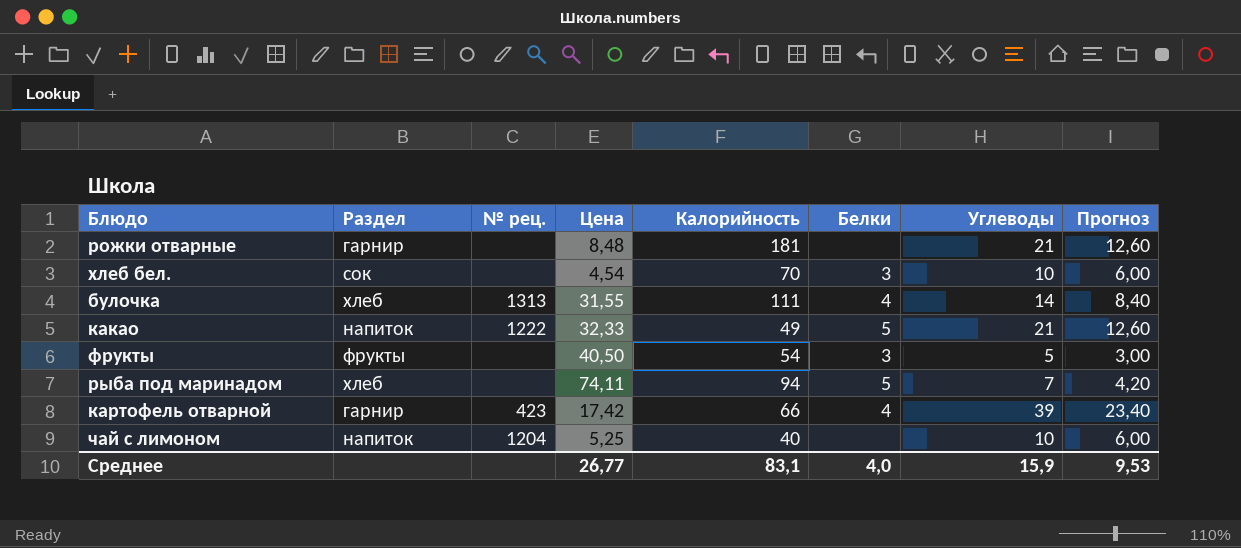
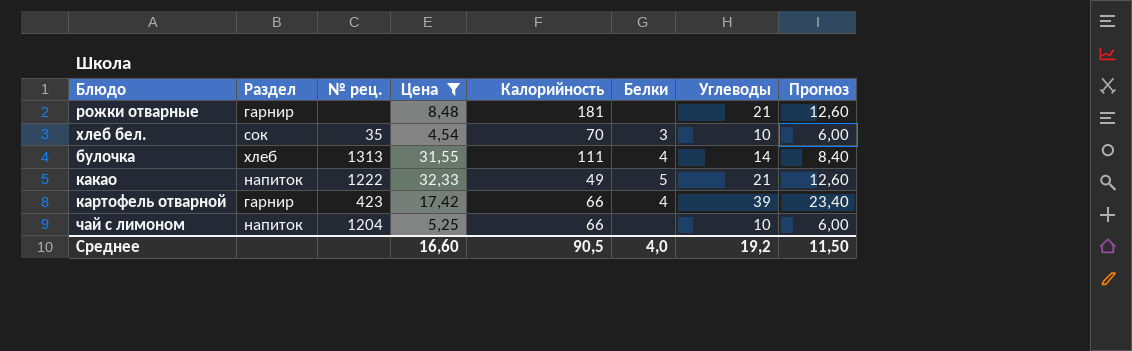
filter: none -> Цена <= 32,33
хлеб бел. | № рец.: none -> 35
чай с лимоном | Калорийность: 40 -> 66
Среднее | Цена: 26,77 -> 16,60
Среднее | Калорийность: 83,1 -> 90,5
Среднее | Углеводы: 15,9 -> 19,2
Среднее | Прогноз: 9,53 -> 11,50

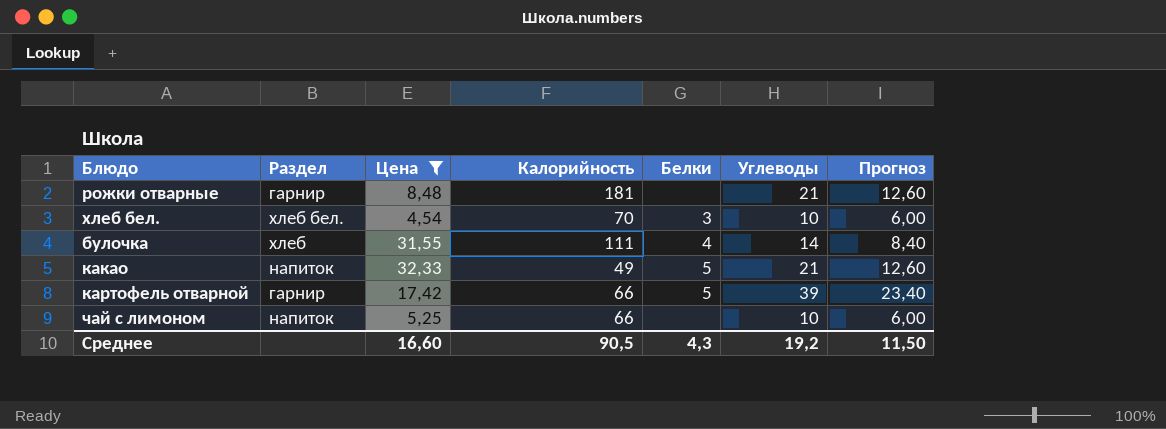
column № рец. | position: 3 -> none
хлеб бел. | Раздел: сок -> хлеб бел.
картофель отварной | Белки: 4 -> 5
Среднее | Белки: 4,0 -> 4,3

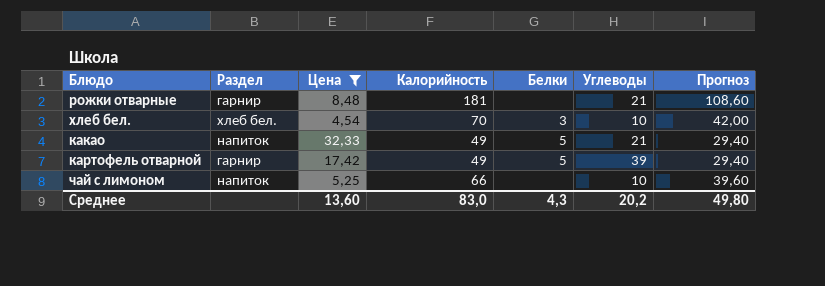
column Прогноз | formula: [Углеводы] * 0,6 -> [Калорийность] * 0,6
row булочка: хлеб | 31,55 | 111 | 4 | 14 | 8,40 -> none
картофель отварной | Калорийность: 66 -> 49
Среднее | Цена: 16,60 -> 13,60
Среднее | Калорийность: 90,5 -> 83,0
Среднее | Углеводы: 19,2 -> 20,2
Среднее | Прогноз: 11,50 -> 49,80

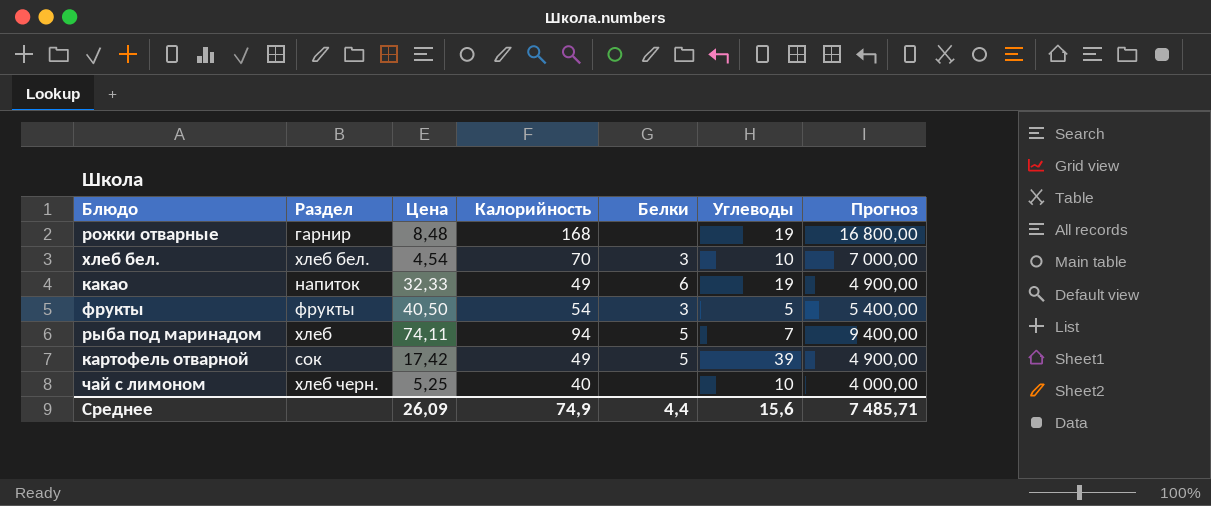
filter: Цена <= 32,33 -> none
column Прогноз | formula: [Калорийность] * 0,6 -> [Калорийность] * 100
рожки отварные | Калорийность: 181 -> 168
рожки отварные | Углеводы: 21 -> 19
какао | Белки: 5 -> 6
какао | Углеводы: 21 -> 19
картофель отварной | Раздел: гарнир -> сок
чай с лимоном | Раздел: напиток -> хлеб черн.
чай с лимоном | Калорийность: 66 -> 40
Среднее | Цена: 13,60 -> 26,09
Среднее | Калорийность: 83,0 -> 74,9
Среднее | Белки: 4,3 -> 4,4
Среднее | Углеводы: 20,2 -> 15,6
Среднее | Прогноз: 49,80 -> 7 485,71

